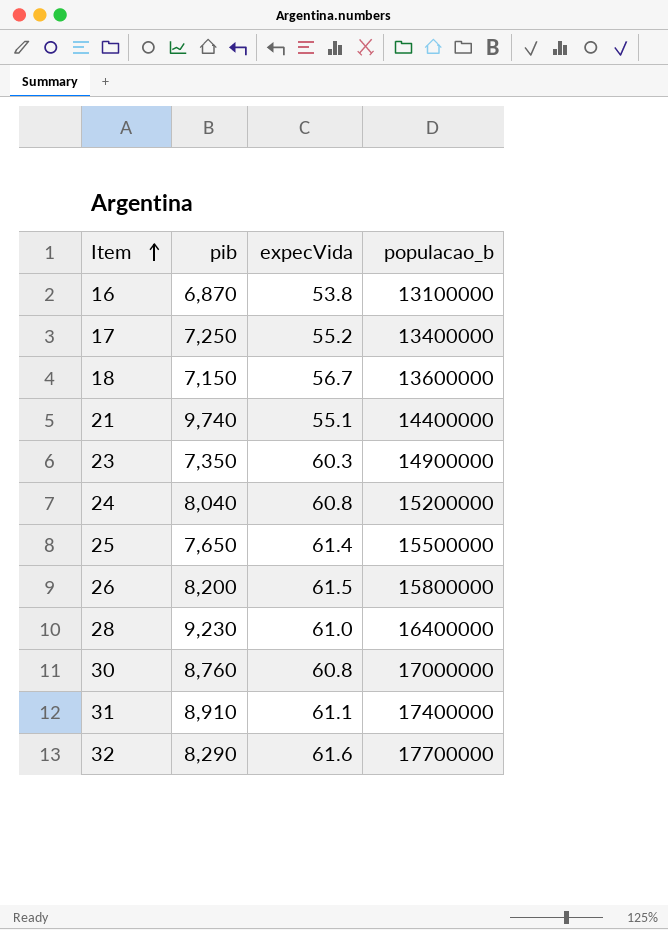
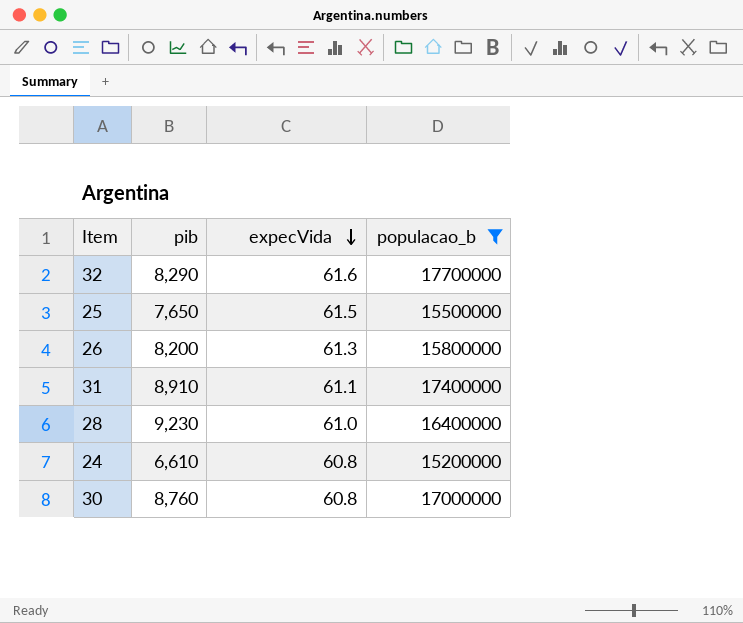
filter: none -> populacao_b >= 15200000
row order: Item ascending -> expecVida descending
25 | expecVida: 61.4 -> 61.5
26 | expecVida: 61.5 -> 61.3
24 | pib: 8,040 -> 6,610

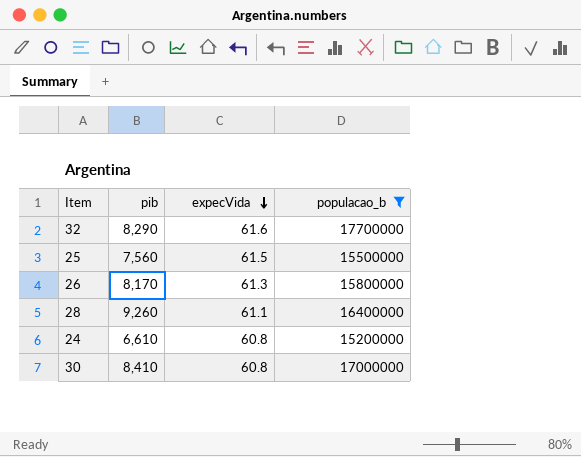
row 31: 8,910 | 61.1 | 17400000 -> none
25 | pib: 7,650 -> 7,560
26 | pib: 8,200 -> 8,170
28 | pib: 9,230 -> 9,260
28 | expecVida: 61.0 -> 61.1
30 | pib: 8,760 -> 8,410

